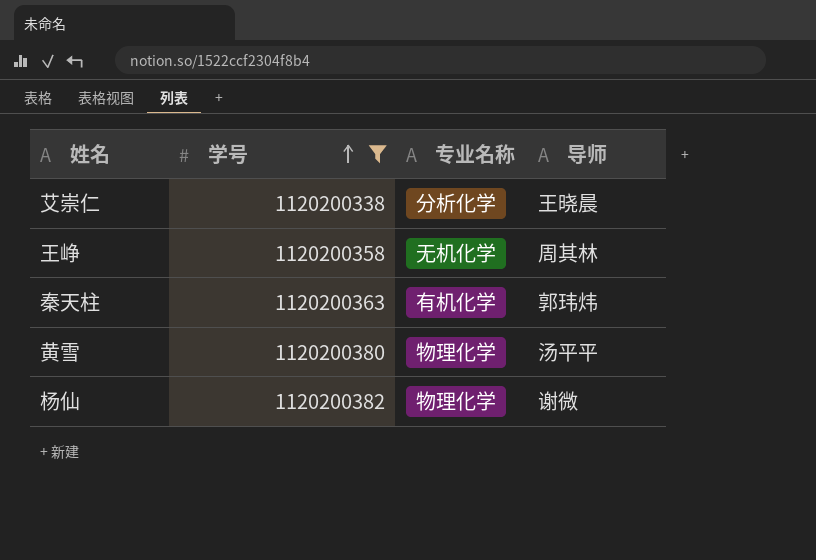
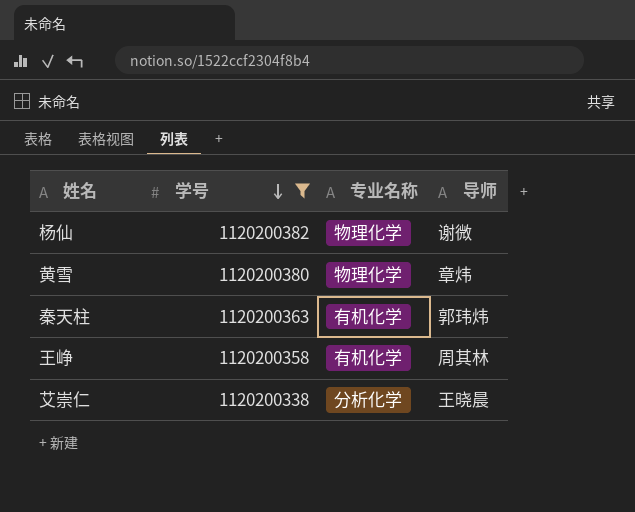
row order: 学号 ascending -> 学号 descending
黄雪 | 导师: 汤平平 -> 章炜
王峥 | 专业名称: 无机化学 -> 有机化学

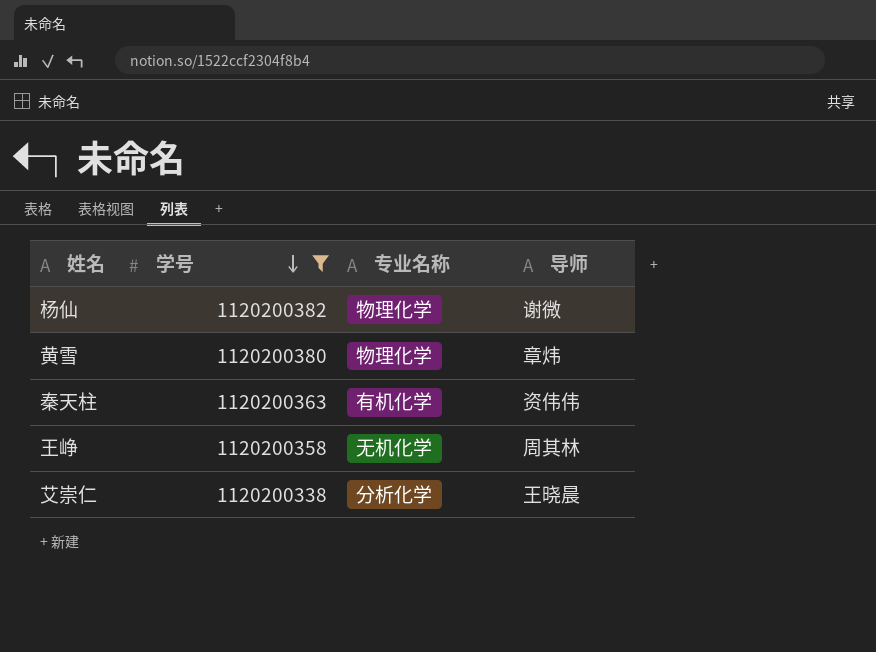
秦天柱 | 导师: 郭玮炜 -> 资伟伟
王峥 | 专业名称: 有机化学 -> 无机化学

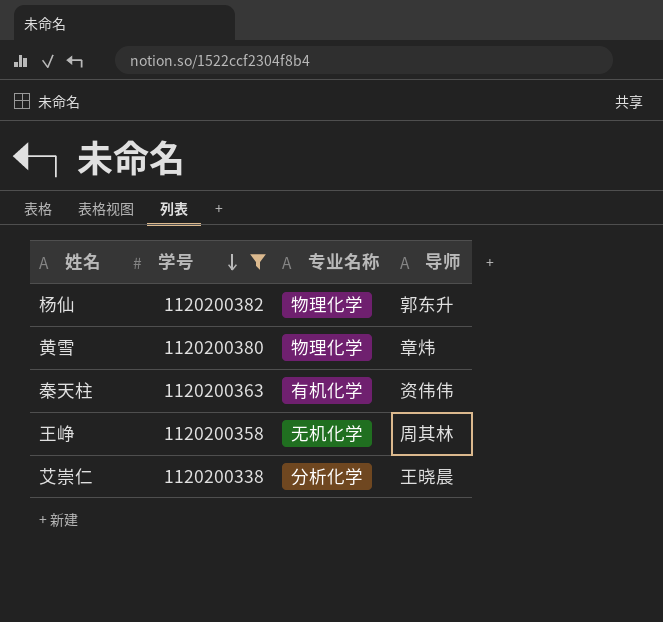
杨仙 | 导师: 谢微 -> 郭东升

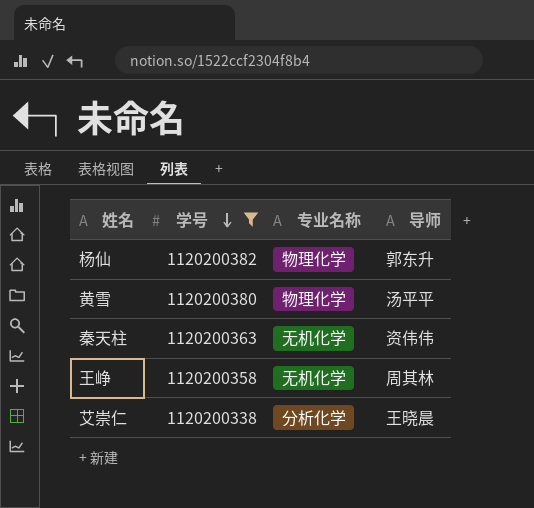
黄雪 | 导师: 章炜 -> 汤平平
秦天柱 | 专业名称: 有机化学 -> 无机化学

